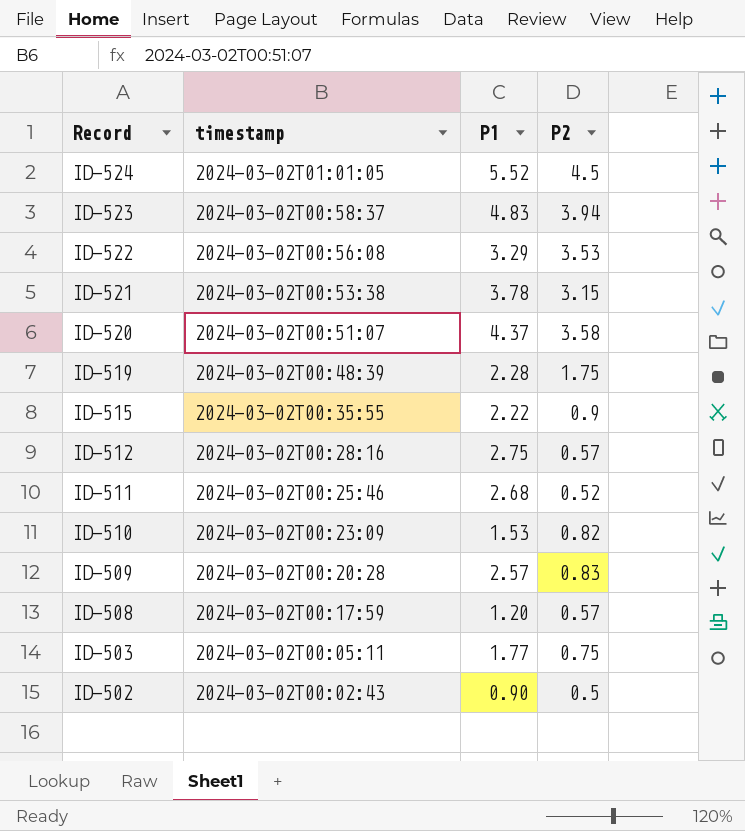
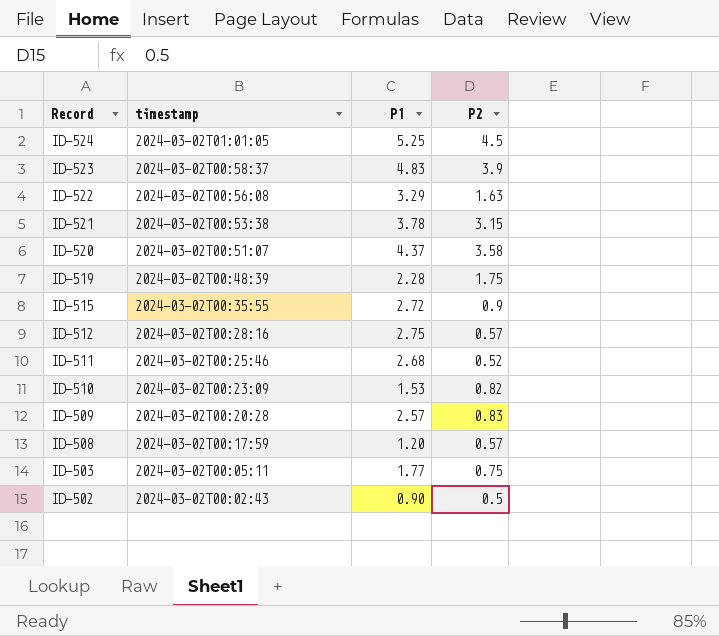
ID-524 | P1: 5.52 -> 5.25
ID-523 | P2: 3.94 -> 3.9
ID-522 | P2: 3.53 -> 1.63
ID-515 | P1: 2.22 -> 2.72

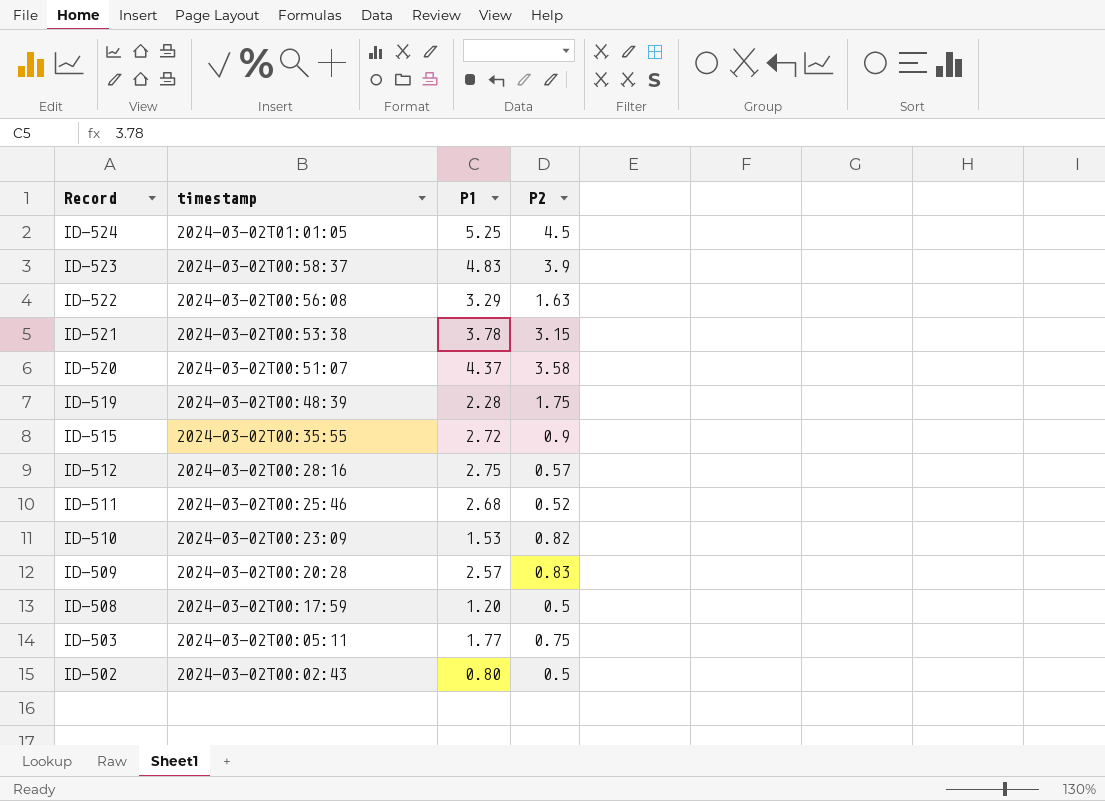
ID-508 | P2: 0.57 -> 0.5
ID-502 | P1: 0.90 -> 0.80

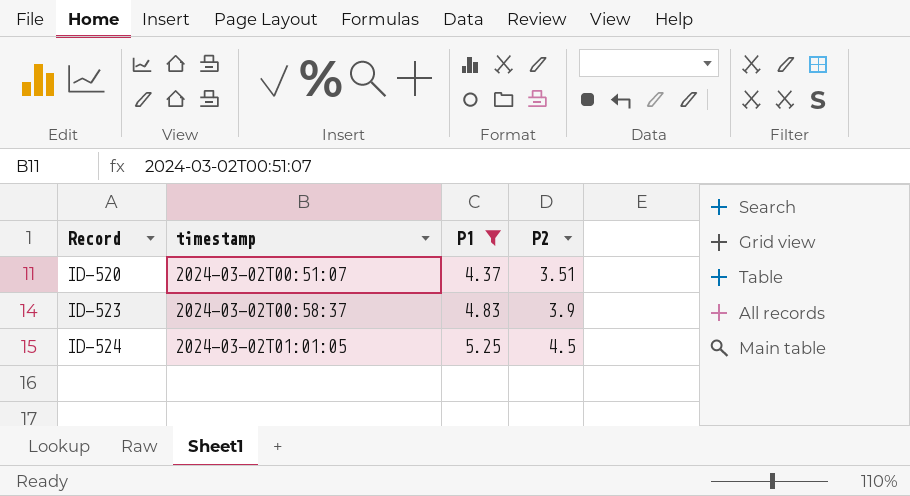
filter: none -> P1 >= 4.37
row order: Record descending -> Record ascending
ID-520 | P2: 3.58 -> 3.51

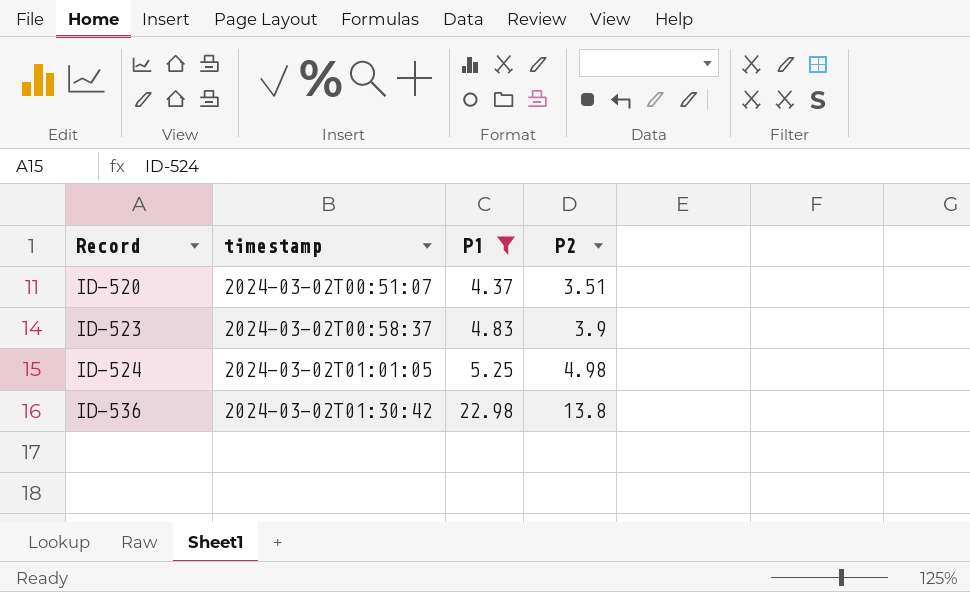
ID-524 | P2: 4.5 -> 4.98
row ID-536: none -> 2024-03-02T01:30:42 | 22.98 | 13.8

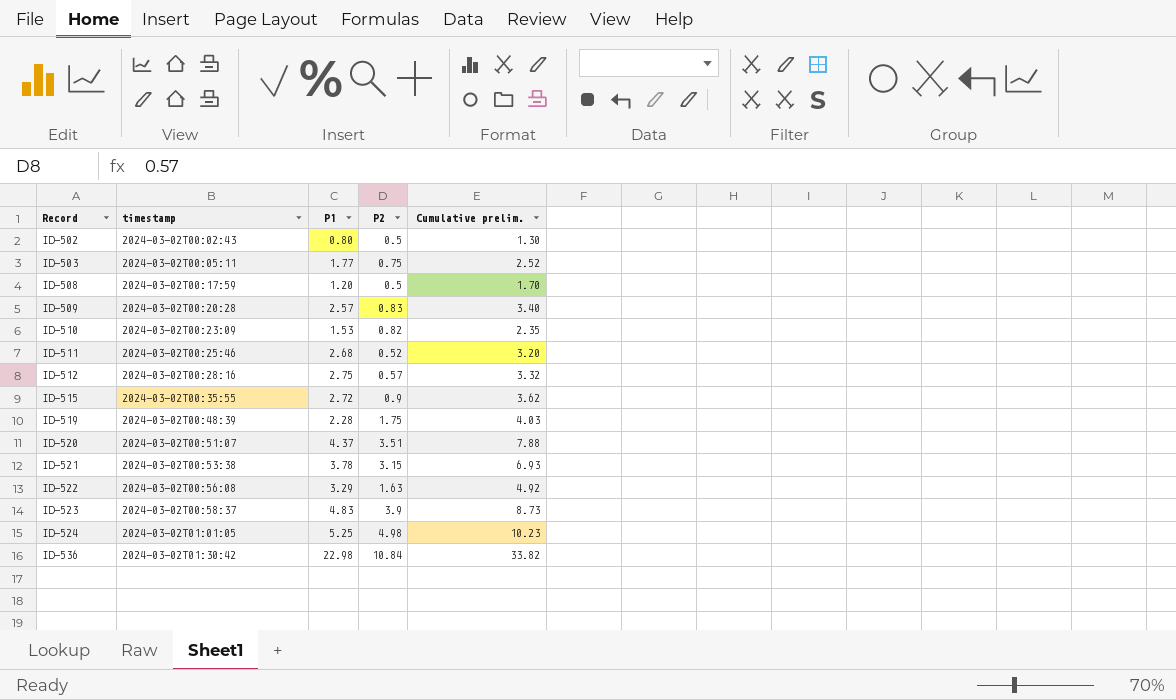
filter: P1 >= 4.37 -> none
column Cumulative prelim. | formula: none -> [P1] + [P2]
ID-536 | P2: 13.8 -> 10.84

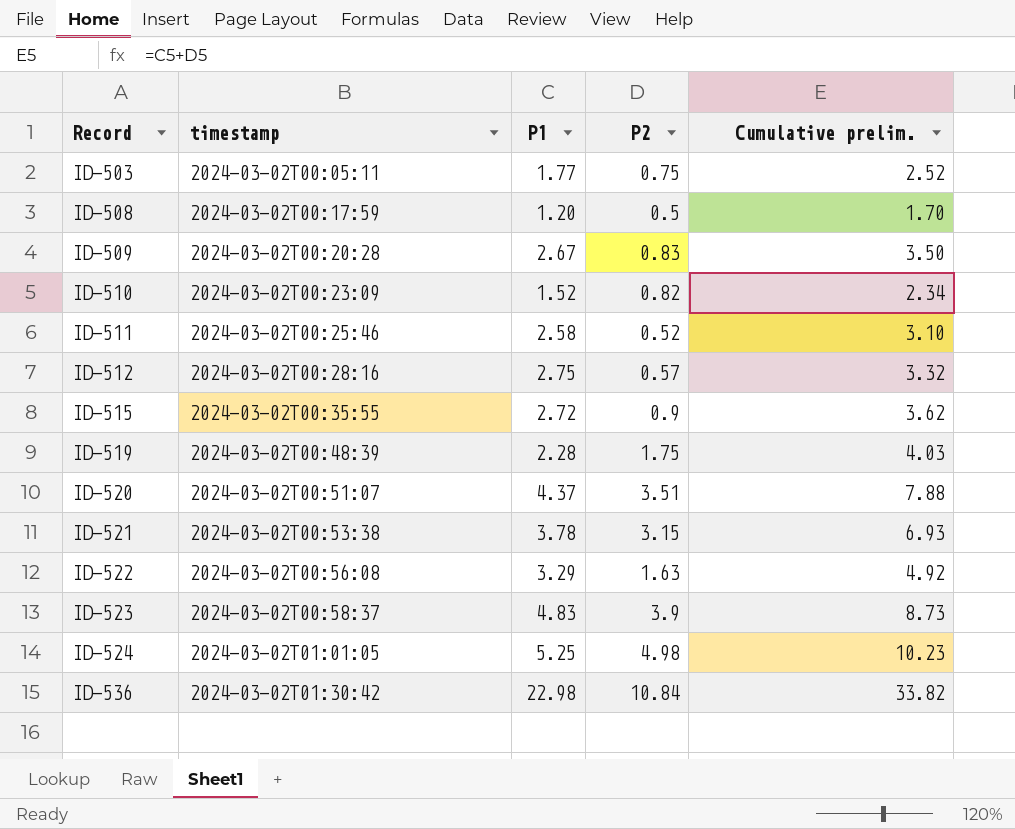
row ID-502: 2024-03-02T00:02:43 | 0.80 | 0.5 | 1.30 -> none
ID-509 | P1: 2.57 -> 2.67
ID-509 | Cumulative prelim.: 3.40 -> 3.50
ID-510 | P1: 1.53 -> 1.52
ID-510 | Cumulative prelim.: 2.35 -> 2.34
ID-511 | P1: 2.68 -> 2.58
ID-511 | Cumulative prelim.: 3.20 -> 3.10

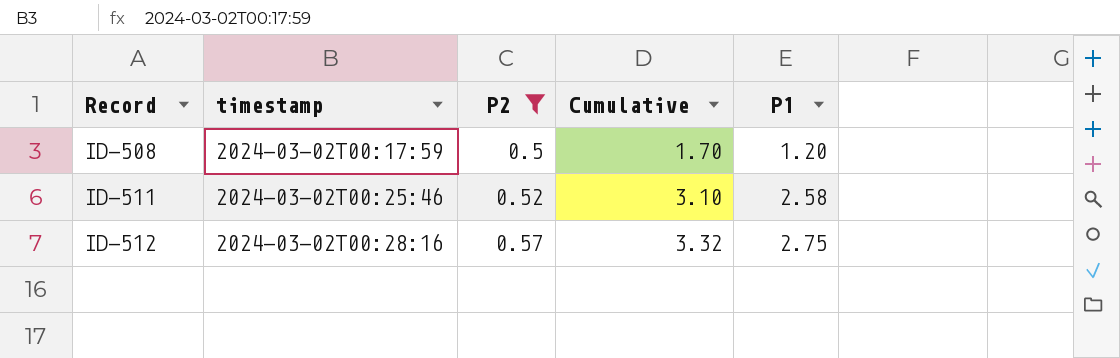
filter: none -> P2 <= 0.57
column name: Cumulative prelim. -> Cumulative
column P1 | position: 3 -> 5

